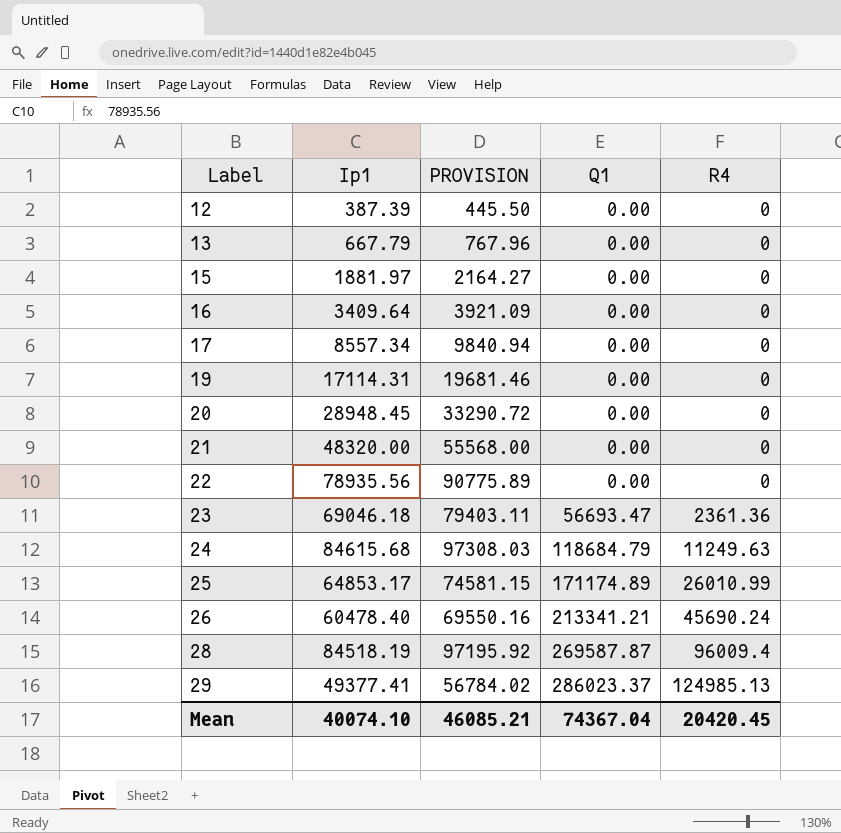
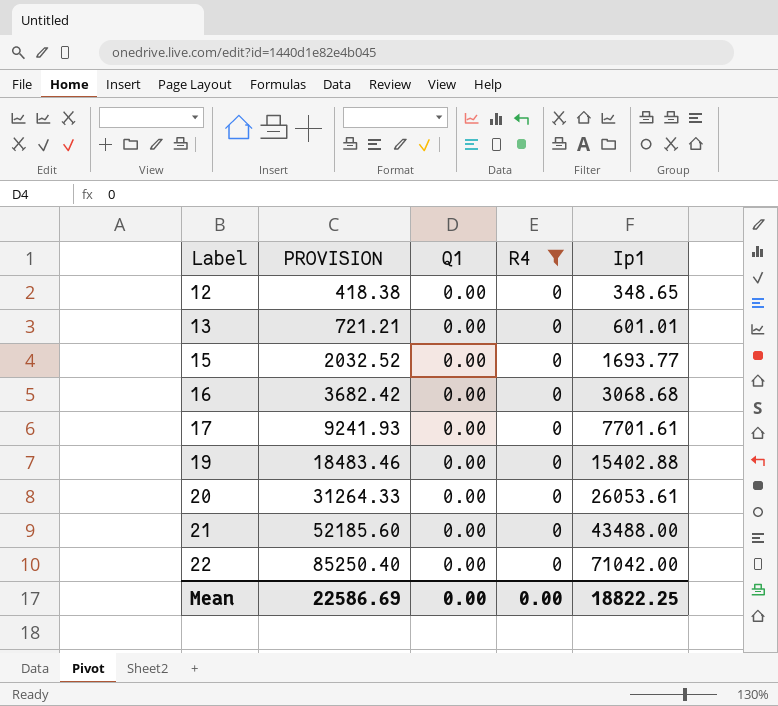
filter: none -> R4 = 0
column PROVISION | formula: [Ip1] * 1.15 -> [Ip1] * 1.2
column Ip1 | position: 2 -> 5
12 | Ip1: 387.39 -> 348.65
13 | Ip1: 667.79 -> 601.01
15 | Ip1: 1881.97 -> 1693.77
16 | Ip1: 3409.64 -> 3068.68
17 | Ip1: 8557.34 -> 7701.61
19 | Ip1: 17114.31 -> 15402.88
20 | Ip1: 28948.45 -> 26053.61
21 | Ip1: 48320.00 -> 43488.00
22 | Ip1: 78935.56 -> 71042.00
Mean | PROVISION: 46085.21 -> 22586.69
Mean | Q1: 74367.04 -> 0.00
Mean | R4: 20420.45 -> 0.00
Mean | Ip1: 40074.10 -> 18822.25

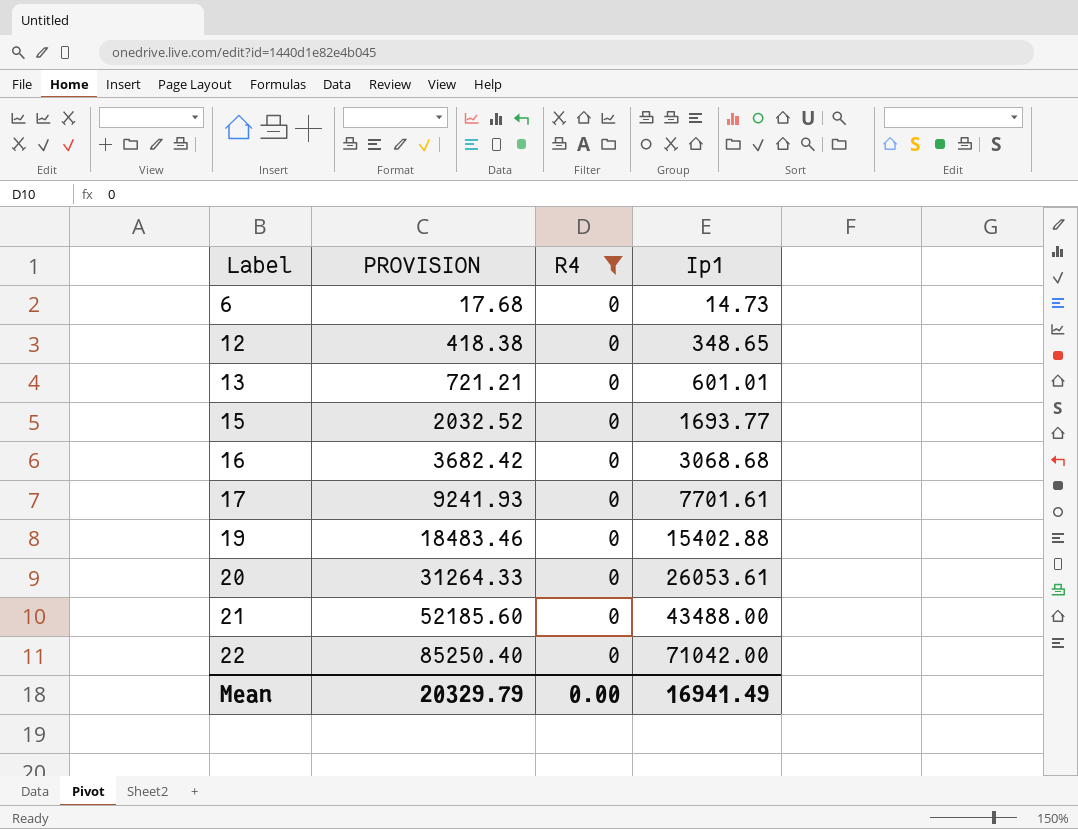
column Q1 | position: 3 -> none
row 6: none -> 17.68 | 0 | 14.73
Mean | PROVISION: 22586.69 -> 20329.79
Mean | Ip1: 18822.25 -> 16941.49

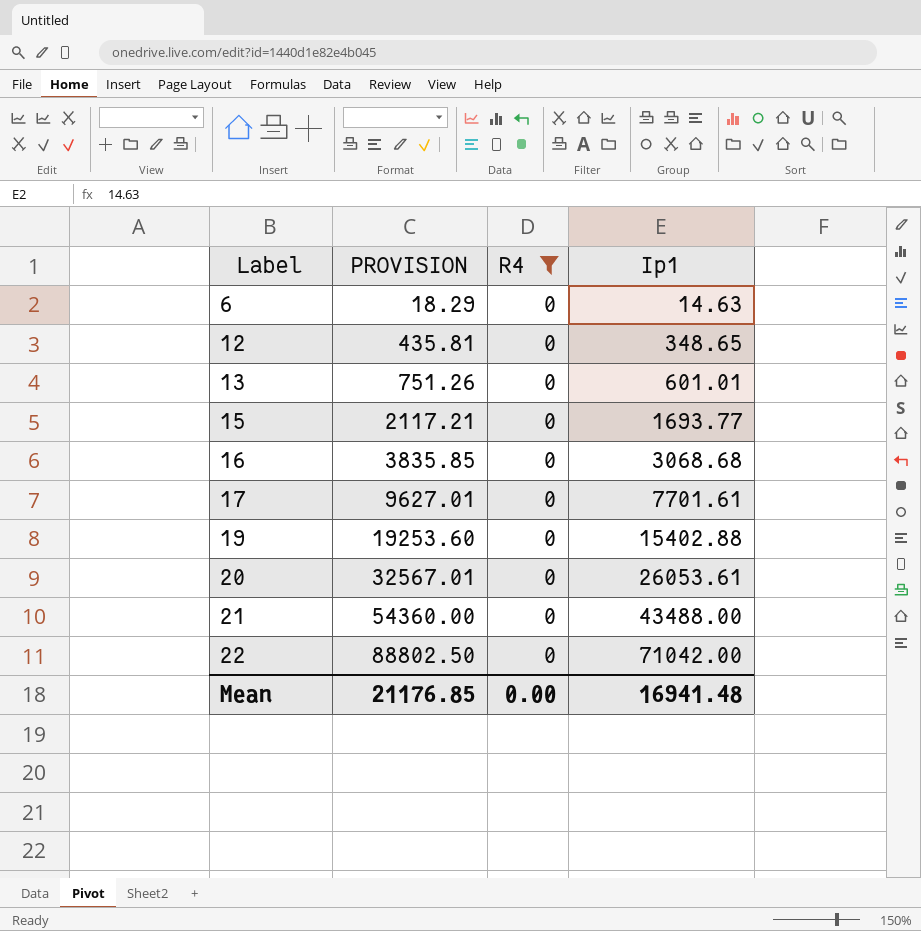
column PROVISION | formula: [Ip1] * 1.2 -> [Ip1] * 1.25
6 | Ip1: 14.73 -> 14.63
Mean | PROVISION: 20329.79 -> 21176.85
Mean | Ip1: 16941.49 -> 16941.48

